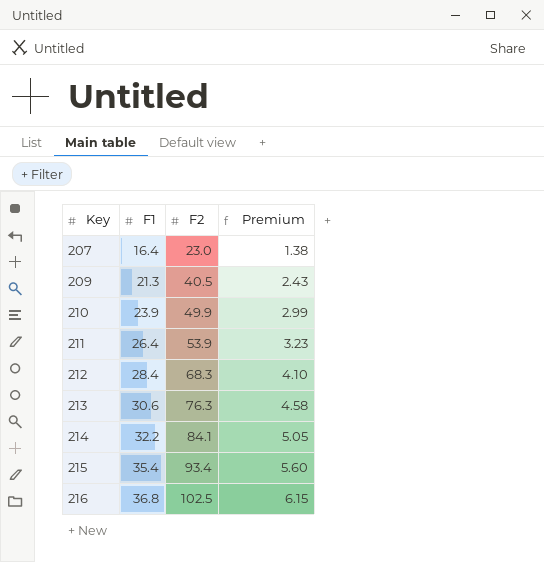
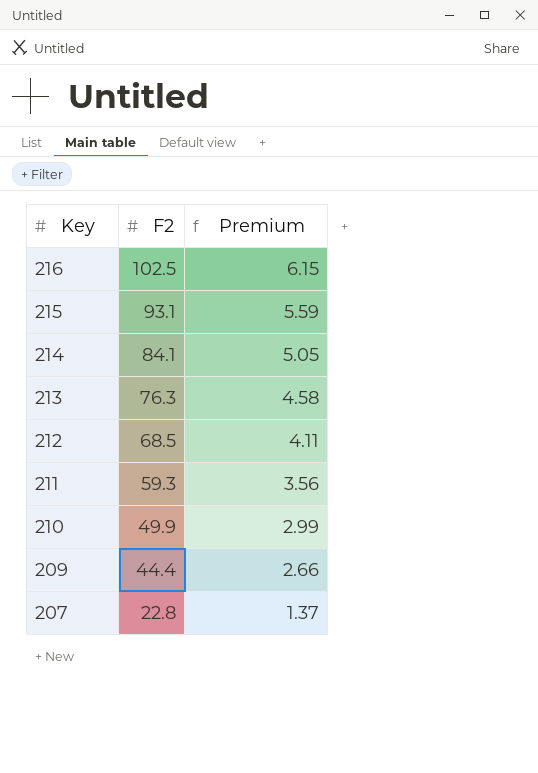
row order: Key ascending -> Key descending
column F1 | position: 2 -> none
215 | F2: 93.4 -> 93.1
215 | Premium: 5.60 -> 5.59
212 | F2: 68.3 -> 68.5
212 | Premium: 4.10 -> 4.11
211 | F2: 53.9 -> 59.3
211 | Premium: 3.23 -> 3.56
209 | F2: 40.5 -> 44.4
209 | Premium: 2.43 -> 2.66
207 | F2: 23.0 -> 22.8
207 | Premium: 1.38 -> 1.37

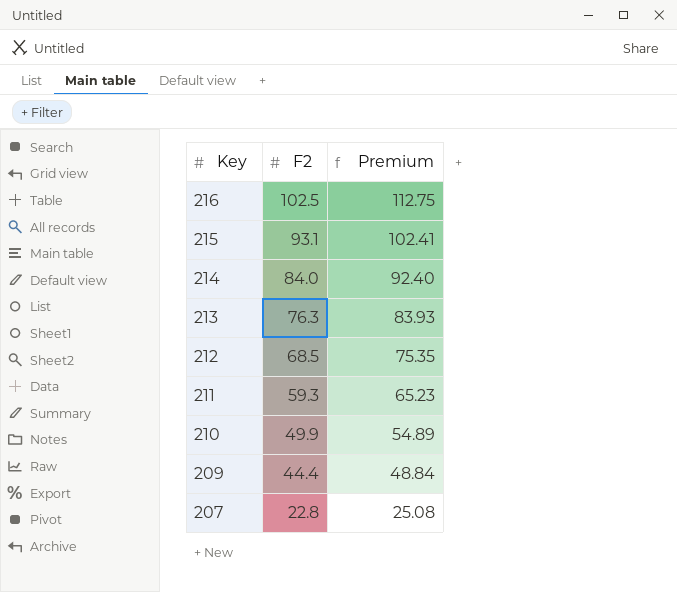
column Premium | formula: [F2] * 0.06 -> [F2] * 1.1
214 | F2: 84.1 -> 84.0

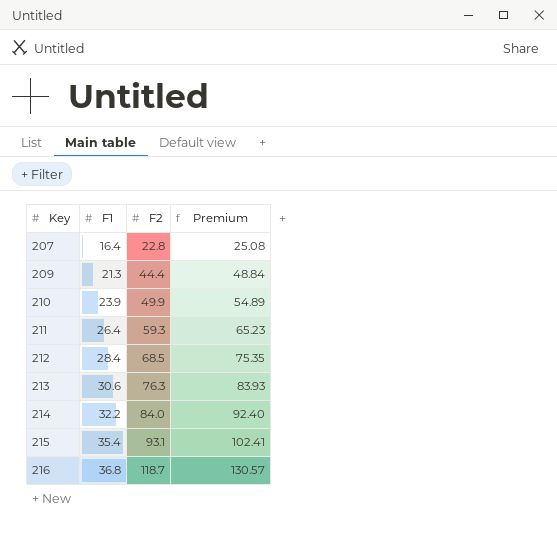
row order: Key descending -> Key ascending
column F1 | position: none -> 2
216 | F2: 102.5 -> 118.7
216 | Premium: 112.75 -> 130.57

